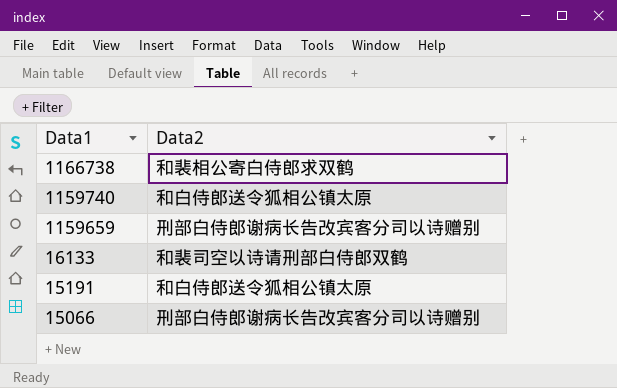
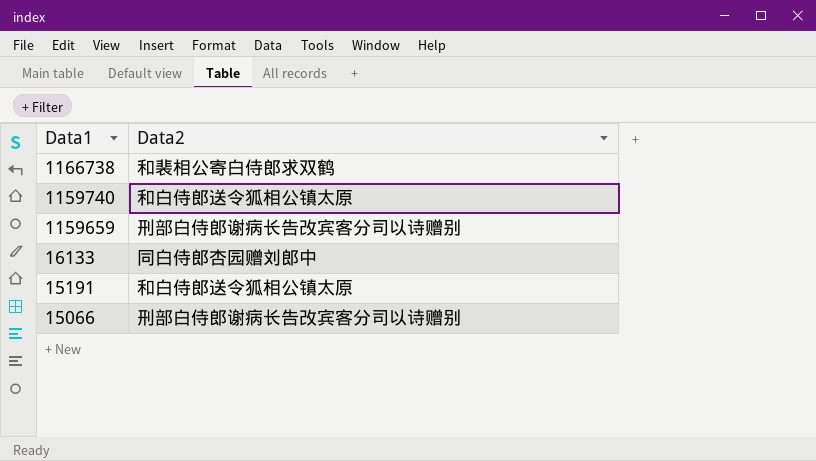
16133 | Data2: 和裴司空以诗请刑部白侍郎双鹤 -> 同白侍郎杏园赠刘郎中

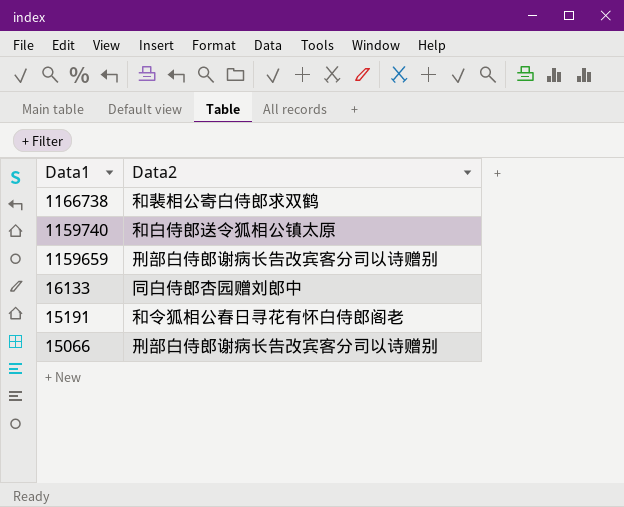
15191 | Data2: 和白侍郎送令狐相公镇太原 -> 和令狐相公春日寻花有怀白侍郎阁老

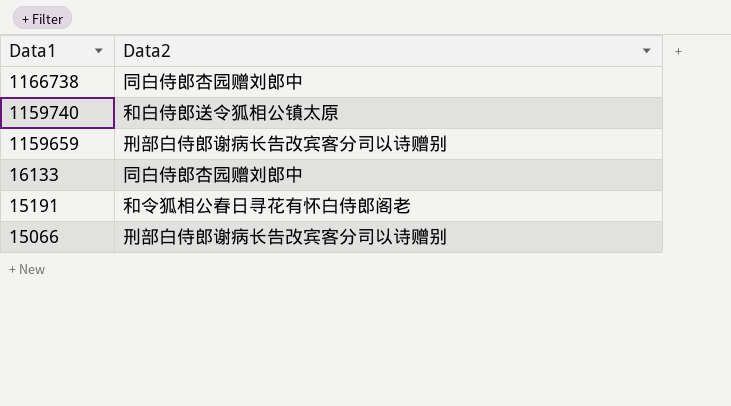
1166738 | Data2: 和裴相公寄白侍郎求双鹤 -> 同白侍郎杏园赠刘郎中

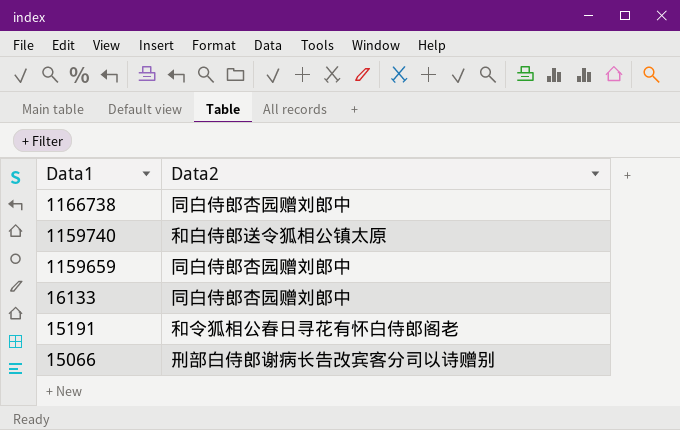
1159659 | Data2: 刑部白侍郎谢病长告改宾客分司以诗赠别 -> 同白侍郎杏园赠刘郎中

